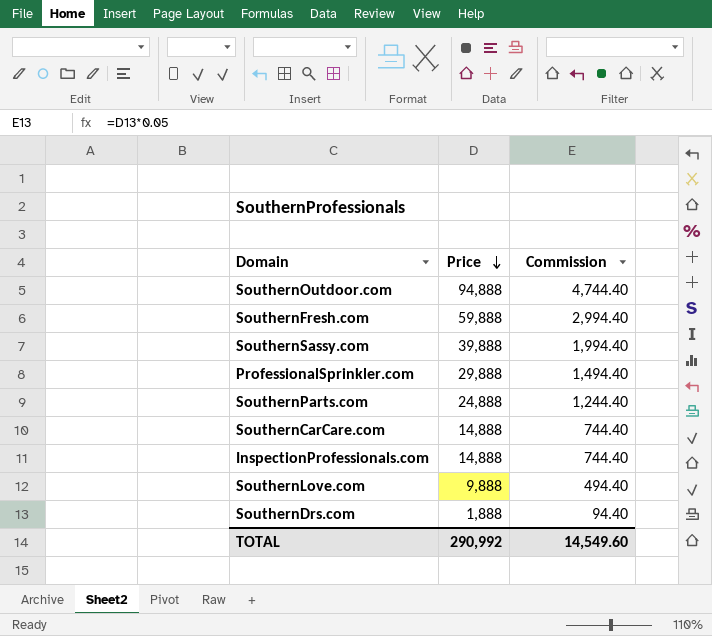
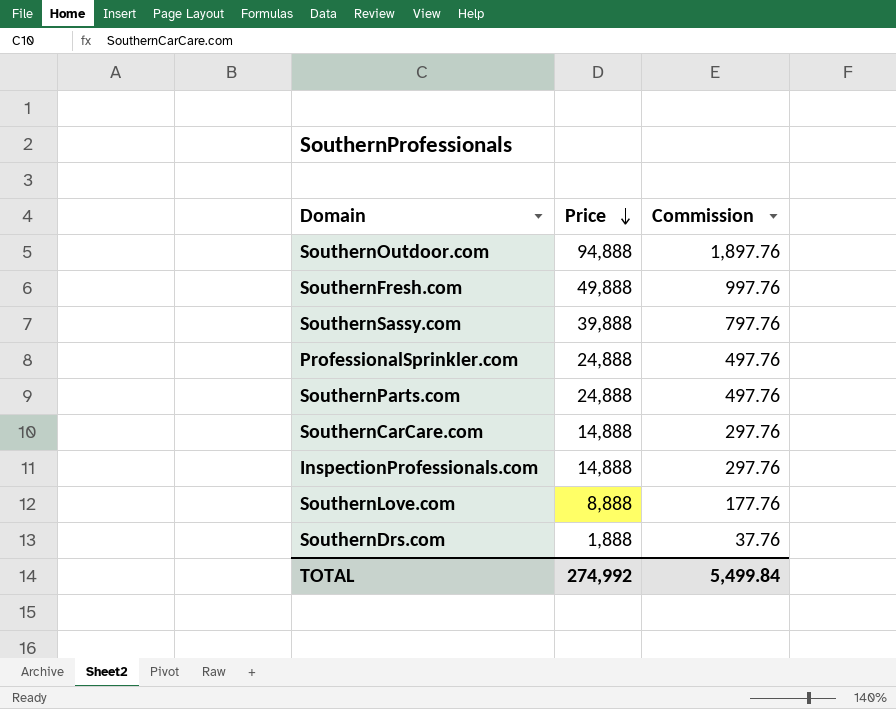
column Commission | formula: [Price] * 0.05 -> [Price] * 0.02
SouthernFresh.com | Price: 59,888 -> 49,888
ProfessionalSprinkler.com | Price: 29,888 -> 24,888
SouthernLove.com | Price: 9,888 -> 8,888
TOTAL | Price: 290,992 -> 274,992
TOTAL | Commission: 14,549.60 -> 5,499.84

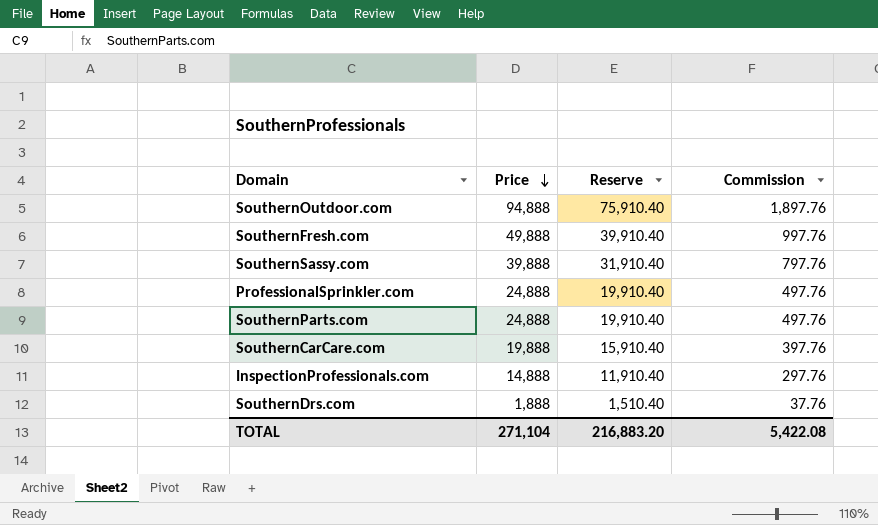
column Reserve | formula: none -> [Price] * 0.8
row SouthernLove.com: 8,888 | 177.76 -> none
SouthernCarCare.com | Price: 14,888 -> 19,888
SouthernCarCare.com | Commission: 297.76 -> 397.76
TOTAL | Price: 274,992 -> 271,104
TOTAL | Commission: 5,499.84 -> 5,422.08

